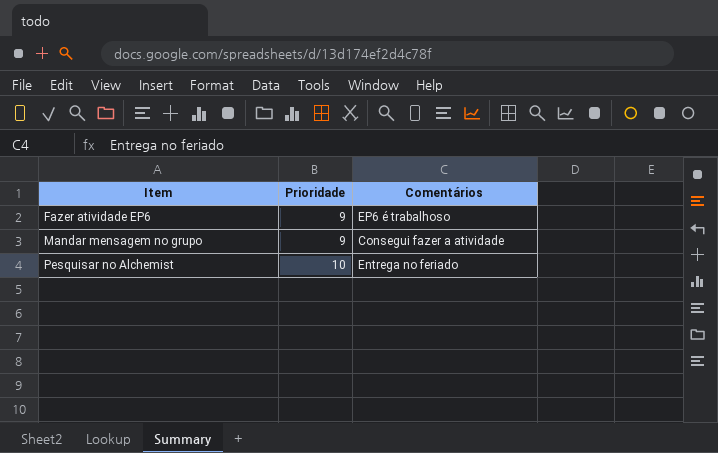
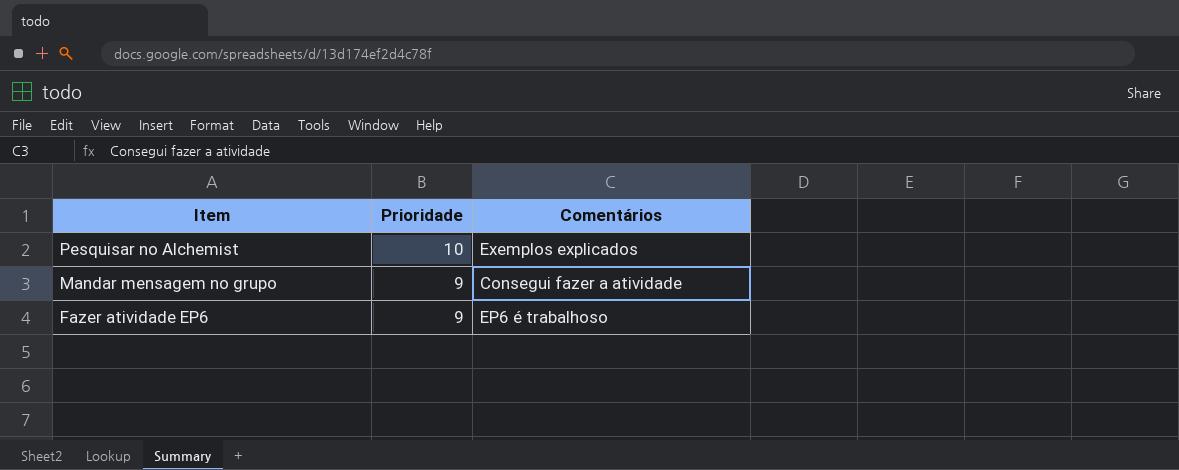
row order: Item ascending -> Item descending
Pesquisar no Alchemist | Comentários: Entrega no feriado -> Exemplos explicados

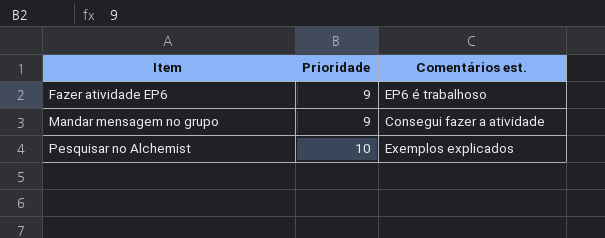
row order: Item descending -> Item ascending
column name: Comentários -> Comentários est.

